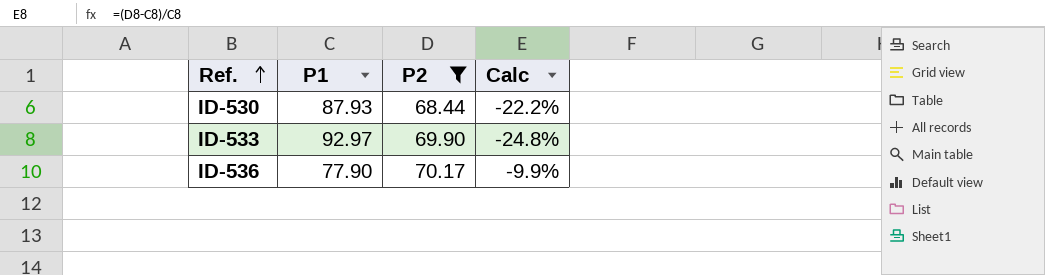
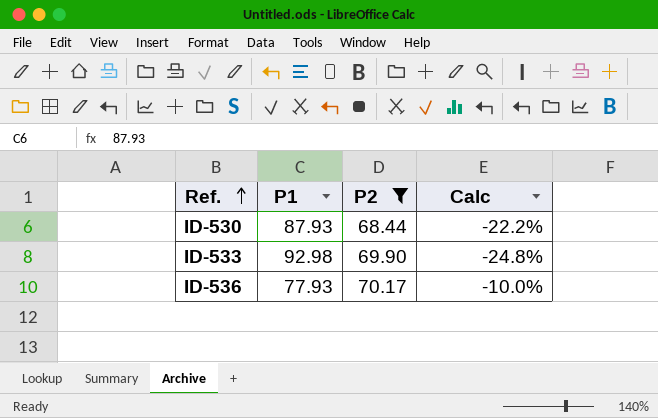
ID-533 | P1: 92.97 -> 92.98
ID-536 | P1: 77.90 -> 77.93
ID-536 | Calc: -9.9% -> -10.0%

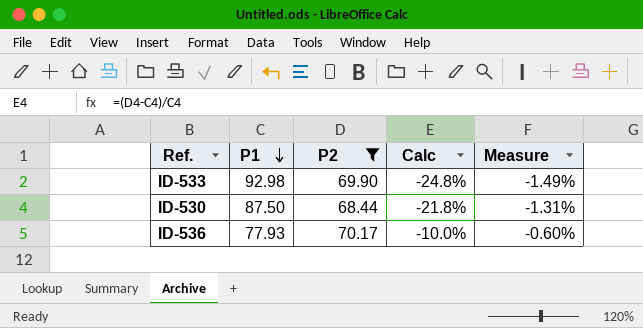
row order: Ref. ascending -> P1 descending
column Measure | formula: none -> [Calc] * 0.06
ID-530 | P1: 87.93 -> 87.50
ID-530 | Calc: -22.2% -> -21.8%

